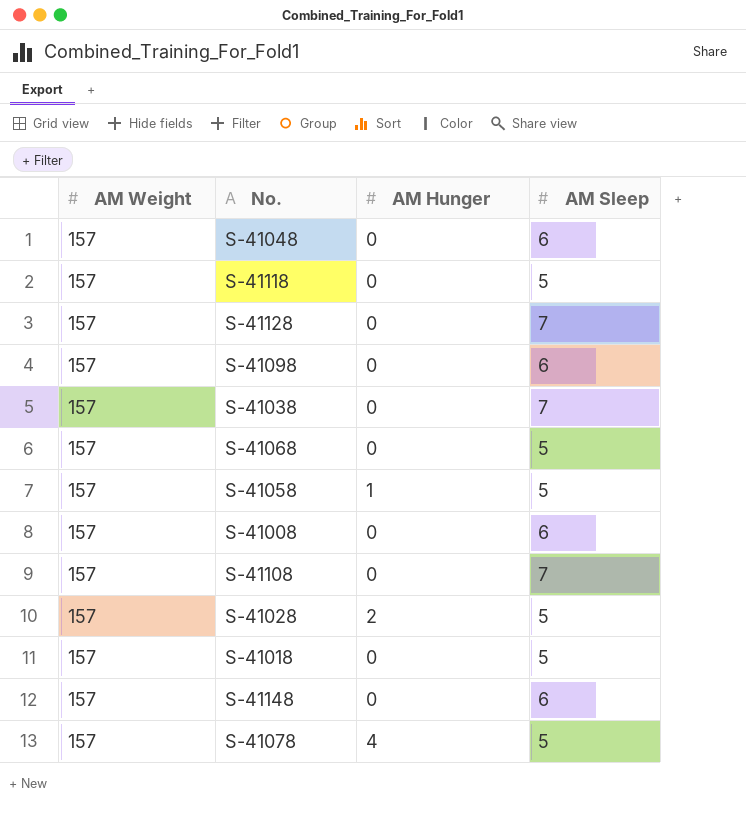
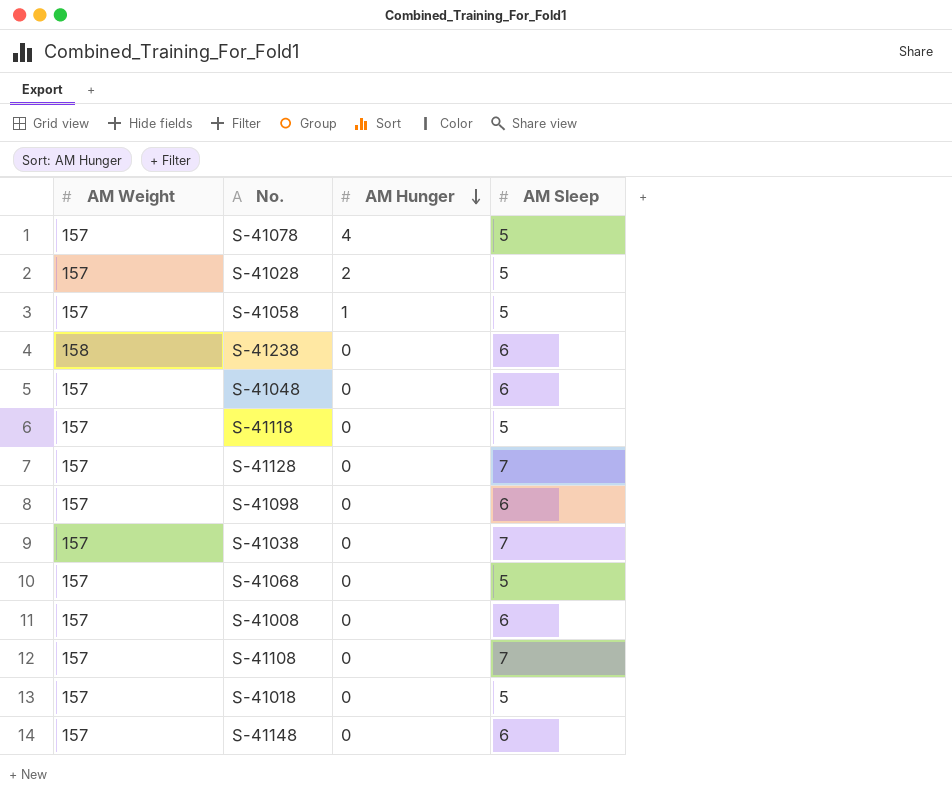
row order: none -> AM Hunger descending
row S-41238: none -> 158 | 0 | 6

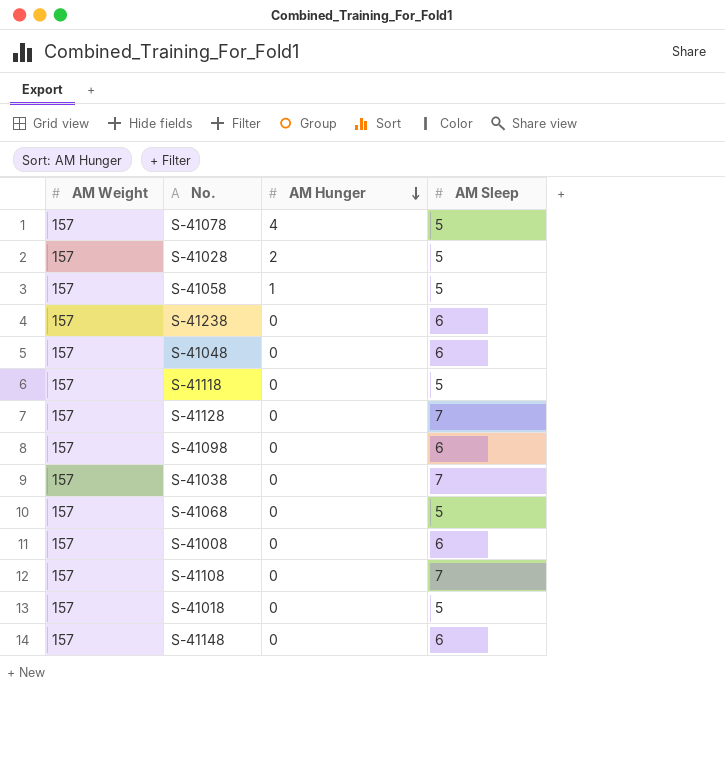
S-41238 | AM Weight: 158 -> 157

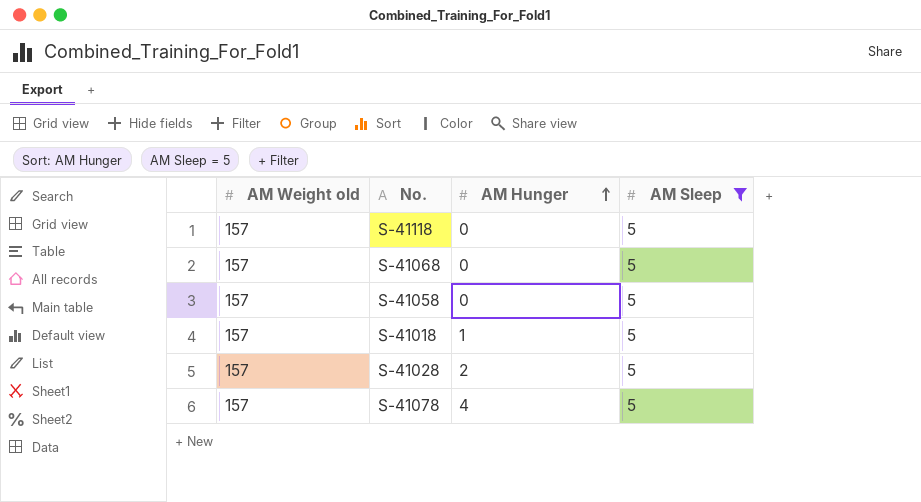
filter: none -> AM Sleep = 5
row order: AM Hunger descending -> AM Hunger ascending
column name: AM Weight -> AM Weight old
S-41058 | AM Hunger: 1 -> 0
S-41018 | AM Hunger: 0 -> 1

